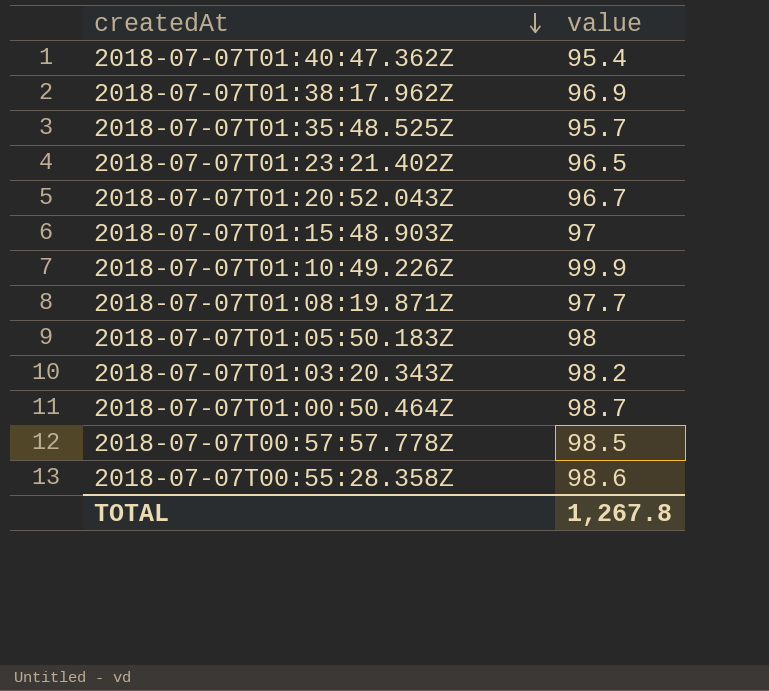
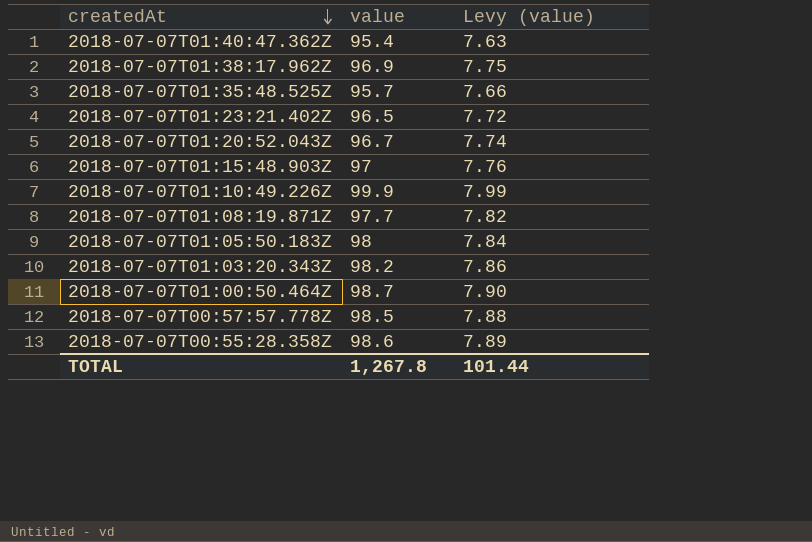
column Levy (value) | formula: none -> [value] * 0.08

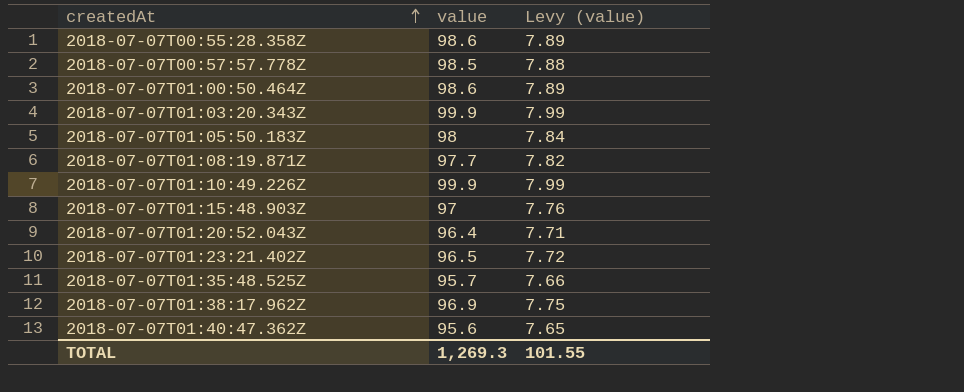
row order: createdAt descending -> createdAt ascending
2018-07-07T01:00:50.464Z | value: 98.7 -> 98.6
2018-07-07T01:00:50.464Z | Levy (value): 7.90 -> 7.89
2018-07-07T01:03:20.343Z | value: 98.2 -> 99.9
2018-07-07T01:03:20.343Z | Levy (value): 7.86 -> 7.99
2018-07-07T01:20:52.043Z | value: 96.7 -> 96.4
2018-07-07T01:20:52.043Z | Levy (value): 7.74 -> 7.71
2018-07-07T01:40:47.362Z | value: 95.4 -> 95.6
2018-07-07T01:40:47.362Z | Levy (value): 7.63 -> 7.65
TOTAL | value: 1,267.8 -> 1,269.3
TOTAL | Levy (value): 101.44 -> 101.55

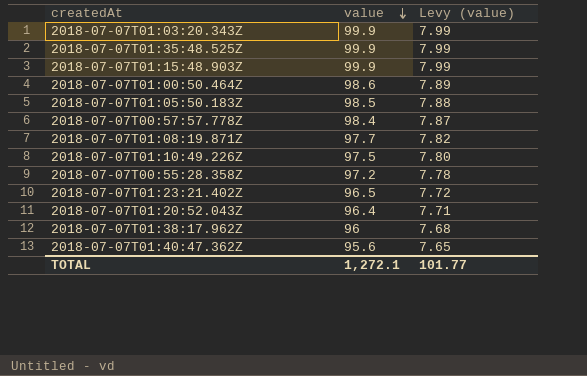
row order: createdAt ascending -> value descending
2018-07-07T01:35:48.525Z | value: 95.7 -> 99.9
2018-07-07T01:35:48.525Z | Levy (value): 7.66 -> 7.99
2018-07-07T01:15:48.903Z | value: 97 -> 99.9
2018-07-07T01:15:48.903Z | Levy (value): 7.76 -> 7.99
2018-07-07T01:05:50.183Z | value: 98 -> 98.5
2018-07-07T01:05:50.183Z | Levy (value): 7.84 -> 7.88
2018-07-07T00:57:57.778Z | value: 98.5 -> 98.4
2018-07-07T00:57:57.778Z | Levy (value): 7.88 -> 7.87
2018-07-07T01:10:49.226Z | value: 99.9 -> 97.5
2018-07-07T01:10:49.226Z | Levy (value): 7.99 -> 7.80
2018-07-07T00:55:28.358Z | value: 98.6 -> 97.2
2018-07-07T00:55:28.358Z | Levy (value): 7.89 -> 7.78
2018-07-07T01:38:17.962Z | value: 96.9 -> 96
2018-07-07T01:38:17.962Z | Levy (value): 7.75 -> 7.68
TOTAL | value: 1,269.3 -> 1,272.1
TOTAL | Levy (value): 101.55 -> 101.77

